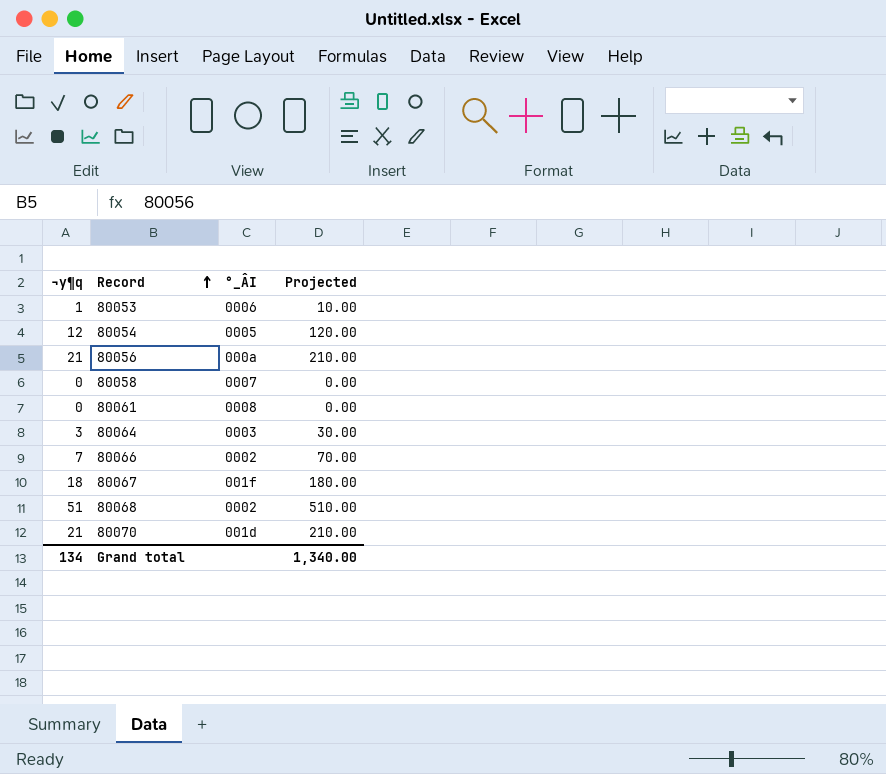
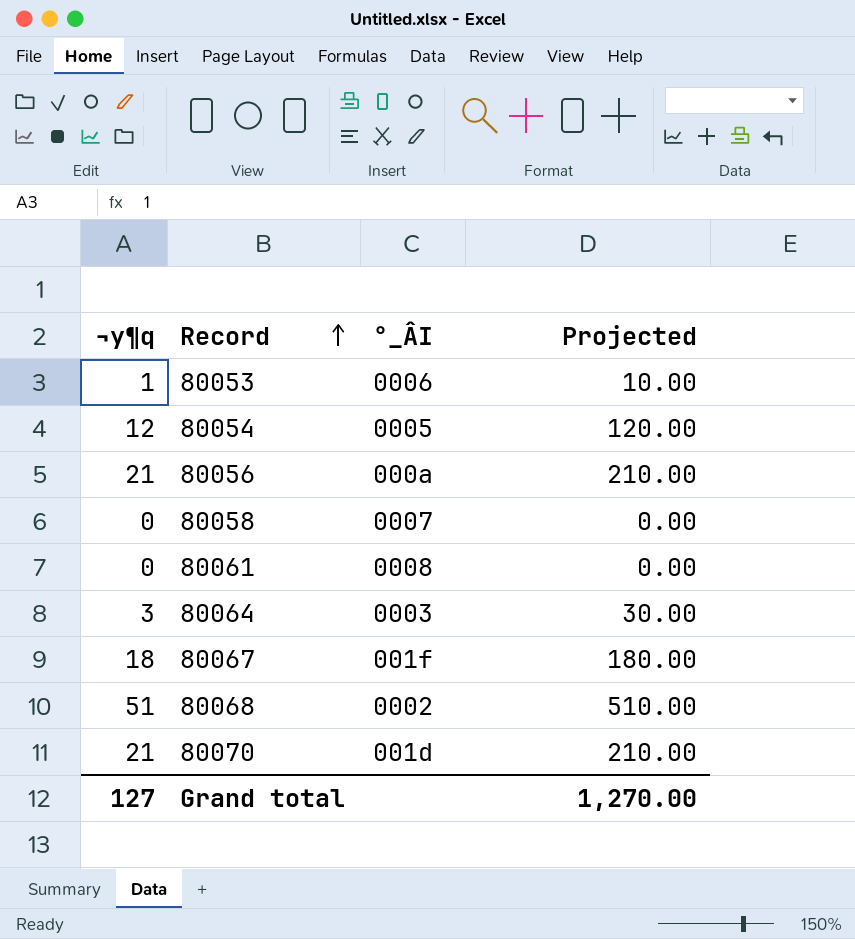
row 80066: 7 | 0002 | 70.00 -> none
Grand total | ¬y¶q: 134 -> 127
Grand total | Projected: 1,340.00 -> 1,270.00

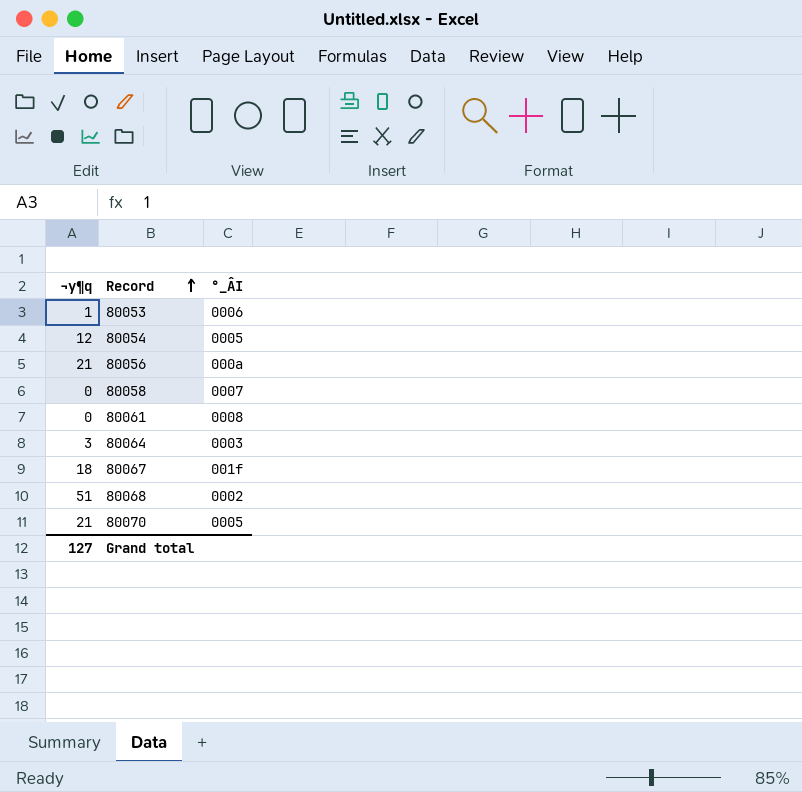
column Projected | formula: [¬y¶q] * 10 -> none
80070 | °_ÂI: 001d -> 0005

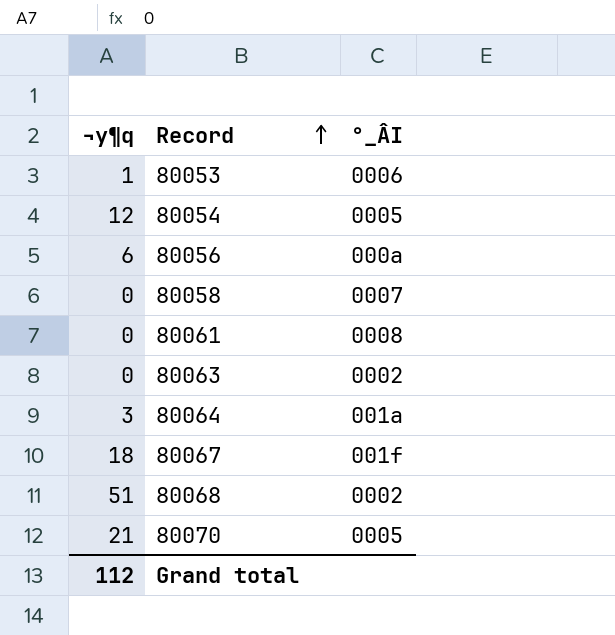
80056 | ¬y¶q: 21 -> 6
row 80063: none -> 0 | 0002
80064 | °_ÂI: 0003 -> 001a
Grand total | ¬y¶q: 127 -> 112

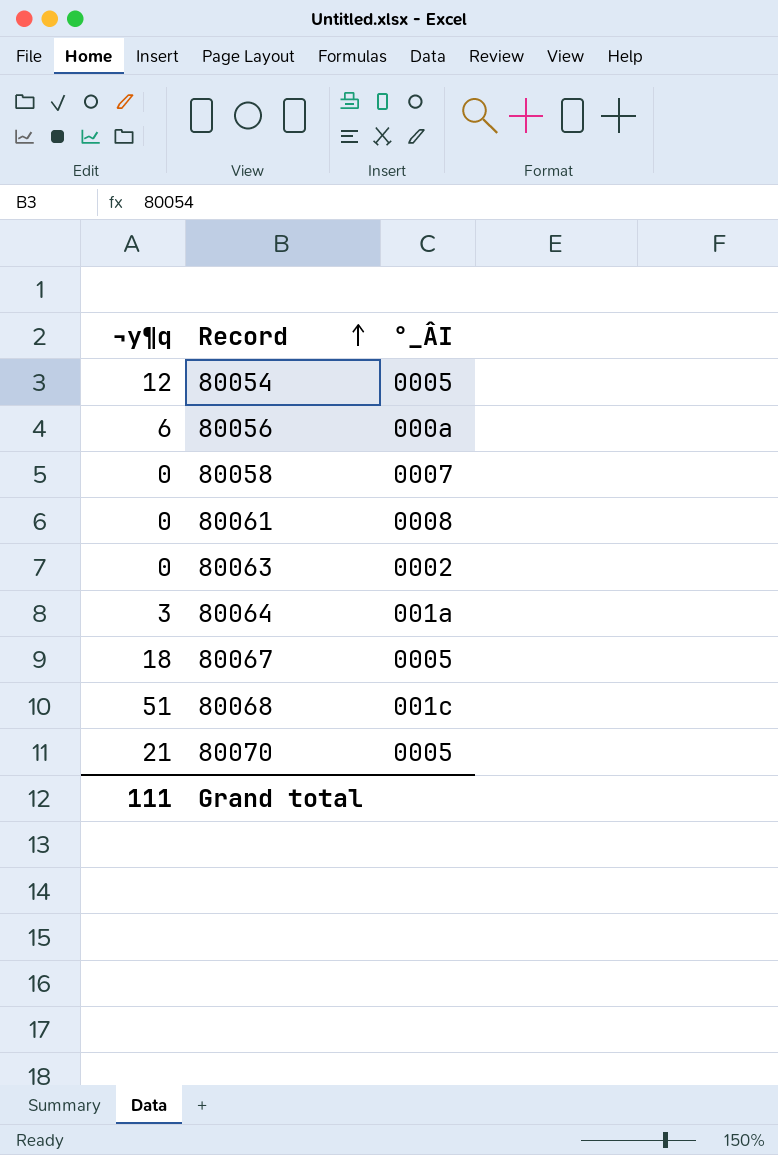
row 80053: 1 | 0006 -> none
80067 | °_ÂI: 001f -> 0005
80068 | °_ÂI: 0002 -> 001c
Grand total | ¬y¶q: 112 -> 111

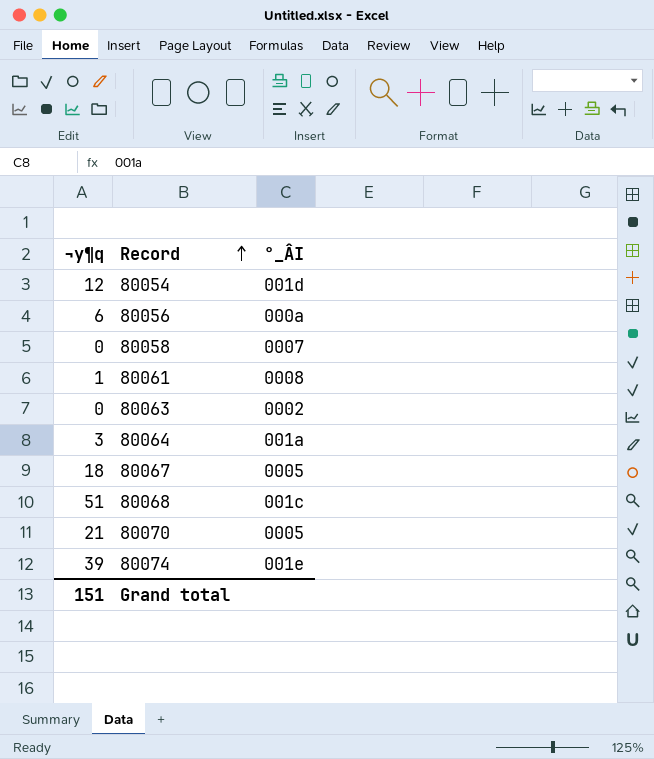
80054 | °_ÂI: 0005 -> 001d
80061 | ¬y¶q: 0 -> 1
row 80074: none -> 39 | 001e
Grand total | ¬y¶q: 111 -> 151

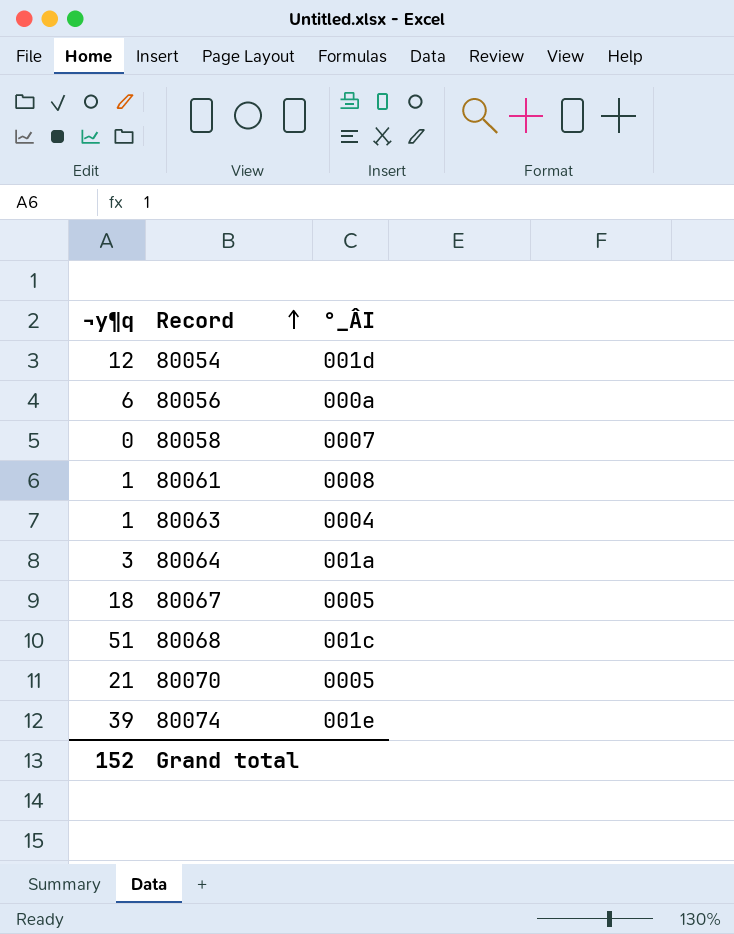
80063 | ¬y¶q: 0 -> 1
80063 | °_ÂI: 0002 -> 0004
Grand total | ¬y¶q: 151 -> 152

